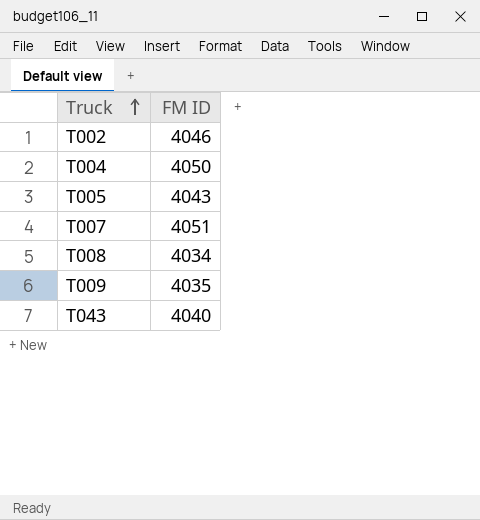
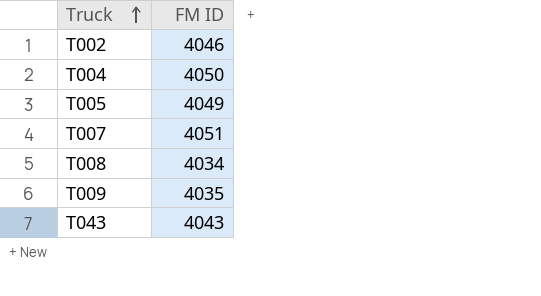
T005 | FM ID: 4043 -> 4049
T043 | FM ID: 4040 -> 4043

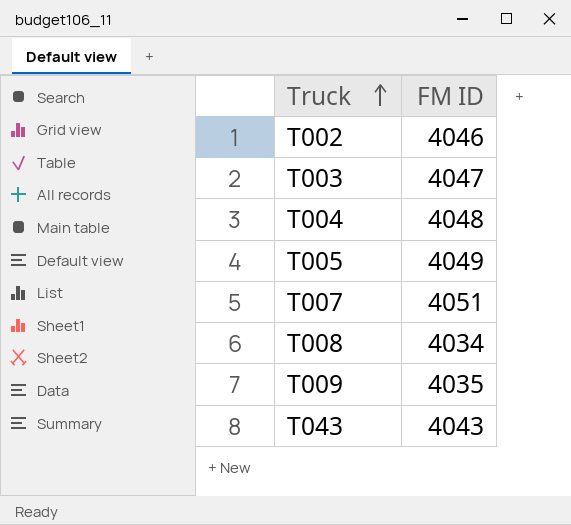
row T003: none -> 4047
T004 | FM ID: 4050 -> 4048

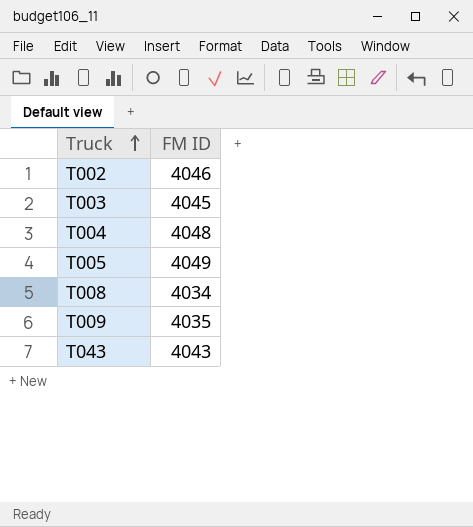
row T007: 4051 -> none
T003 | FM ID: 4047 -> 4045

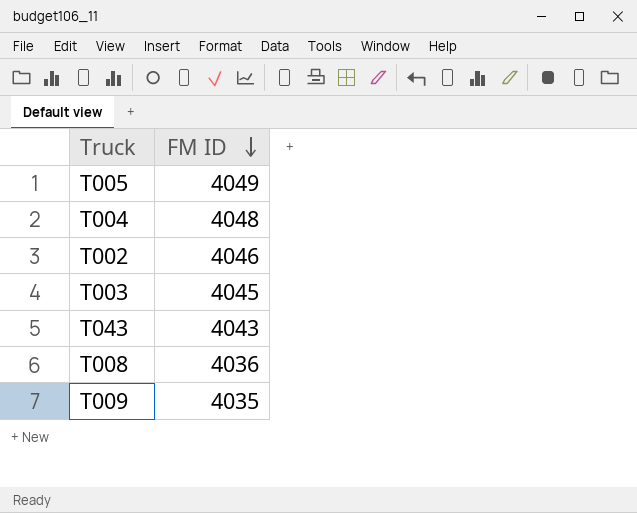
row order: Truck ascending -> FM ID descending
T008 | FM ID: 4034 -> 4036

